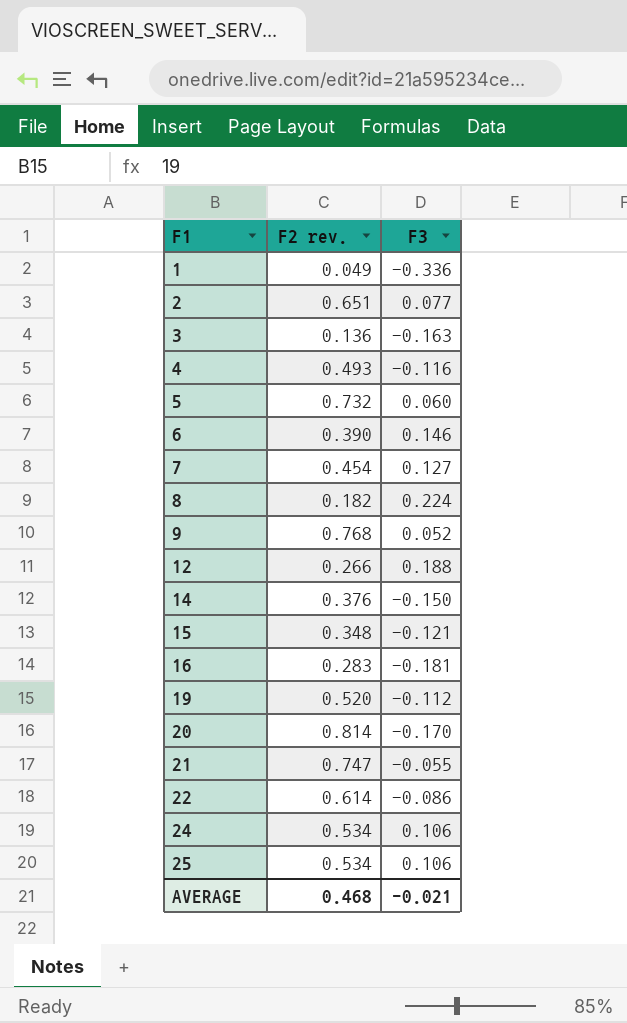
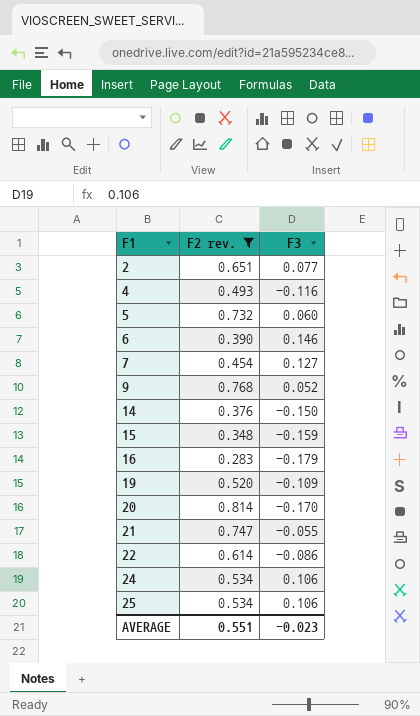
filter: none -> F2 rev. >= 0.283
15 | F3: -0.121 -> -0.159
16 | F3: -0.181 -> -0.179
19 | F3: -0.112 -> -0.109
AVERAGE | F2 rev.: 0.468 -> 0.551
AVERAGE | F3: -0.021 -> -0.023

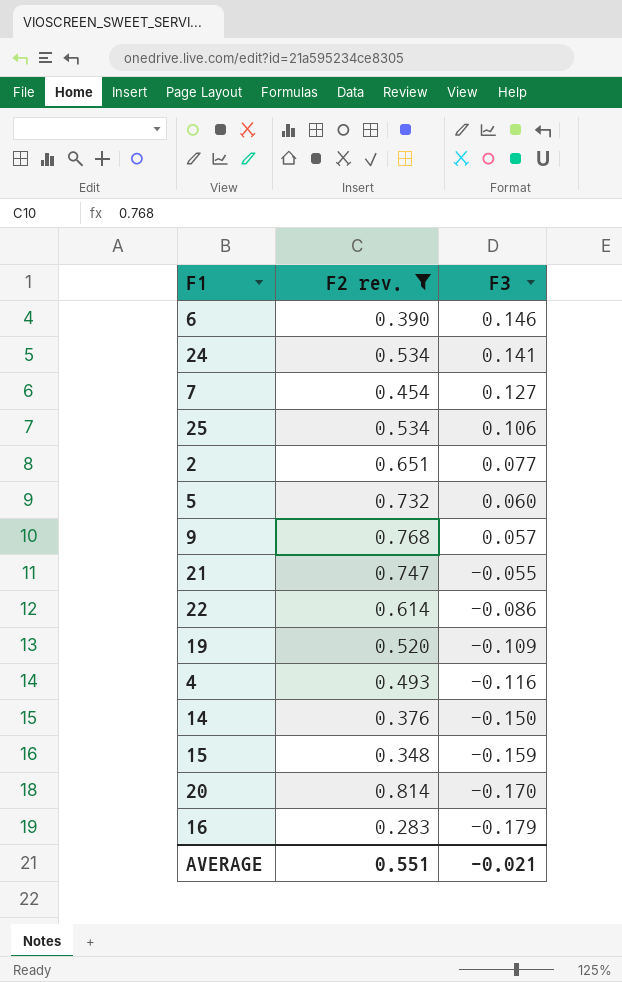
row order: F1 ascending -> F3 descending
24 | F3: 0.106 -> 0.141
9 | F3: 0.052 -> 0.057
AVERAGE | F3: -0.023 -> -0.021

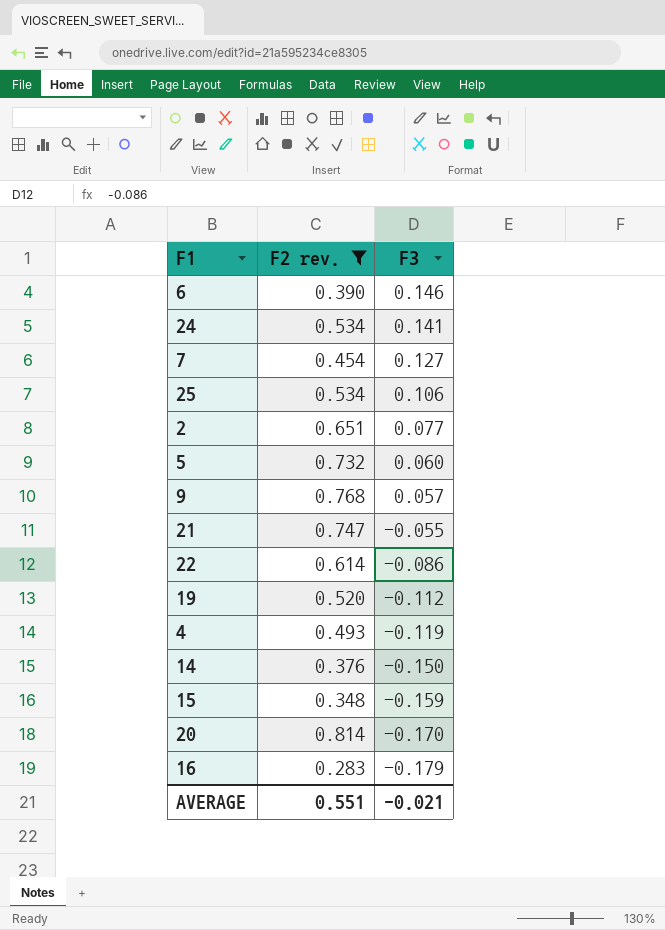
19 | F3: -0.109 -> -0.112
4 | F3: -0.116 -> -0.119

